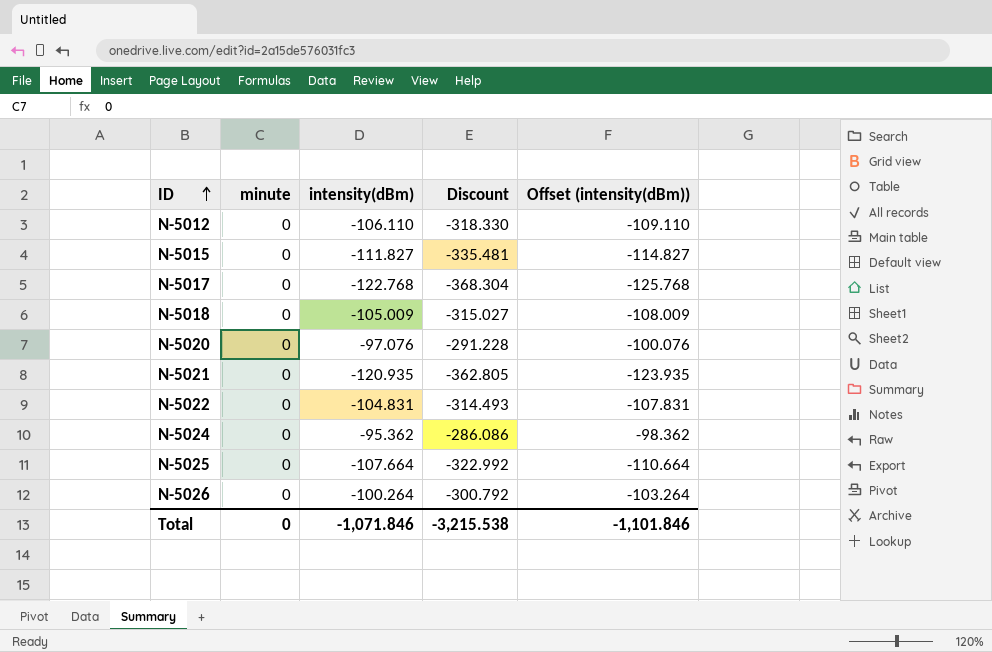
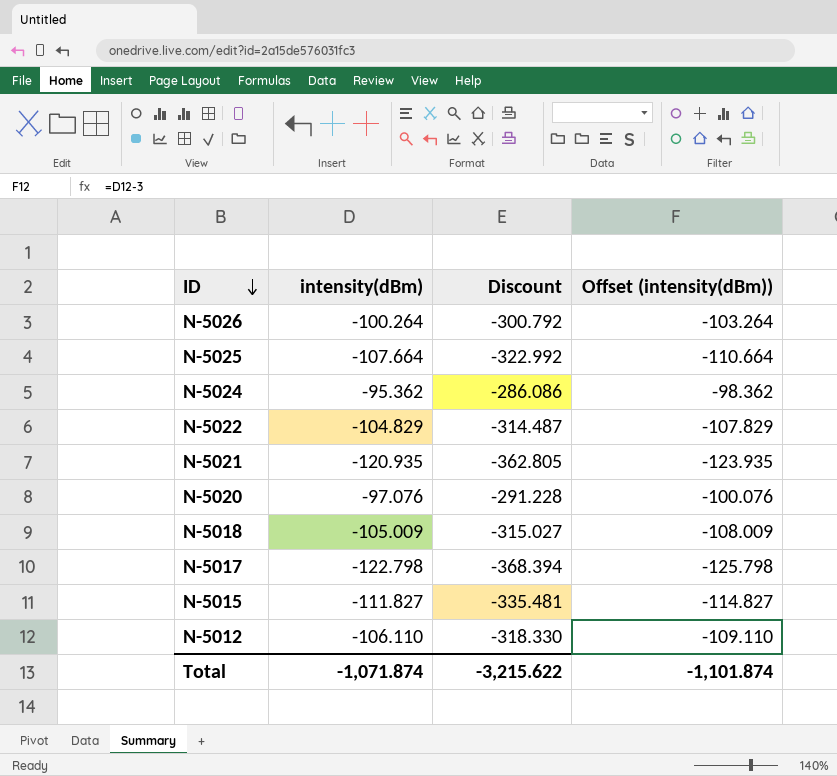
row order: ID ascending -> ID descending
column minute | position: 2 -> none
N-5022 | intensity(dBm): -104.831 -> -104.829
N-5022 | Discount: -314.493 -> -314.487
N-5022 | Offset (intensity(dBm)): -107.831 -> -107.829
N-5017 | intensity(dBm): -122.768 -> -122.798
N-5017 | Discount: -368.304 -> -368.394
N-5017 | Offset (intensity(dBm)): -125.768 -> -125.798
Total | intensity(dBm): -1,071.846 -> -1,071.874
Total | Discount: -3,215.538 -> -3,215.622
Total | Offset (intensity(dBm)): -1,101.846 -> -1,101.874

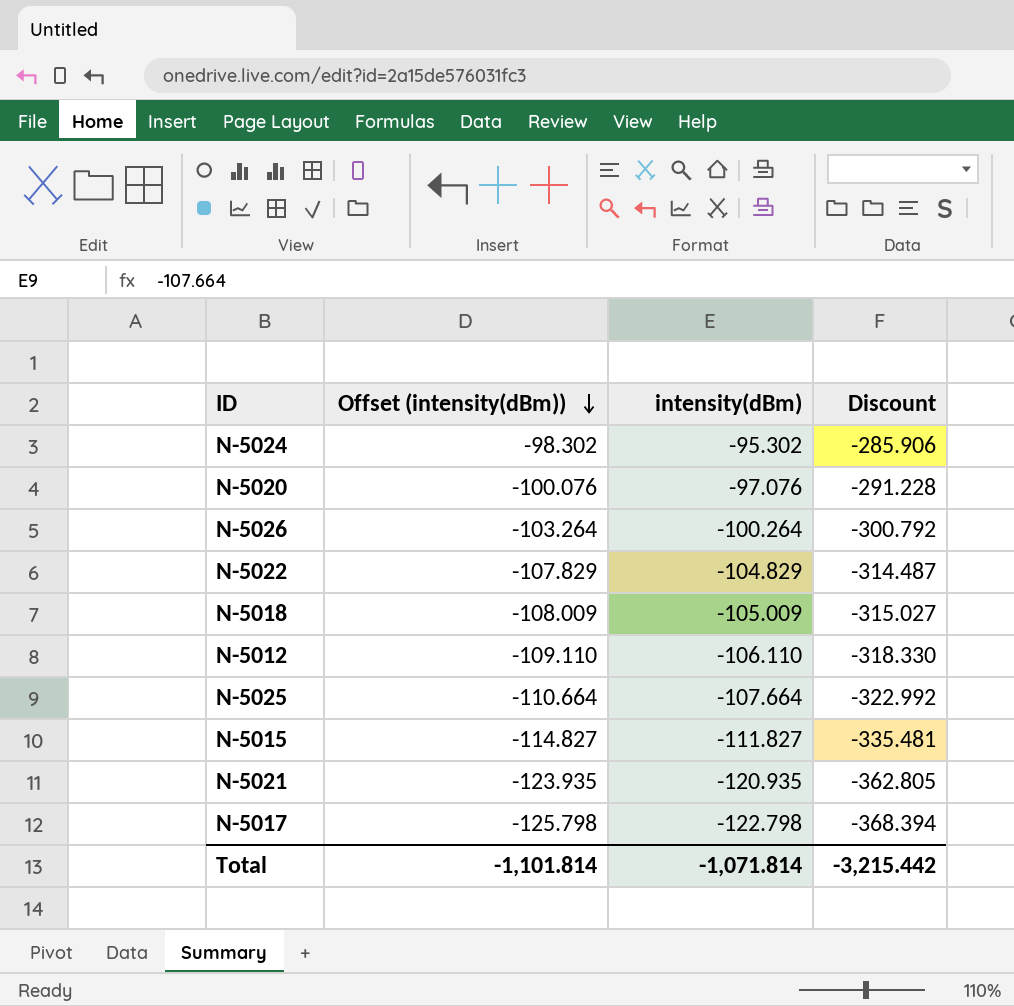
row order: ID descending -> Offset (intensity(dBm)) descending
column Offset (intensity(dBm)) | position: 4 -> 2
N-5024 | Offset (intensity(dBm)): -98.362 -> -98.302
N-5024 | intensity(dBm): -95.362 -> -95.302
N-5024 | Discount: -286.086 -> -285.906
Total | Offset (intensity(dBm)): -1,101.874 -> -1,101.814
Total | intensity(dBm): -1,071.874 -> -1,071.814
Total | Discount: -3,215.622 -> -3,215.442

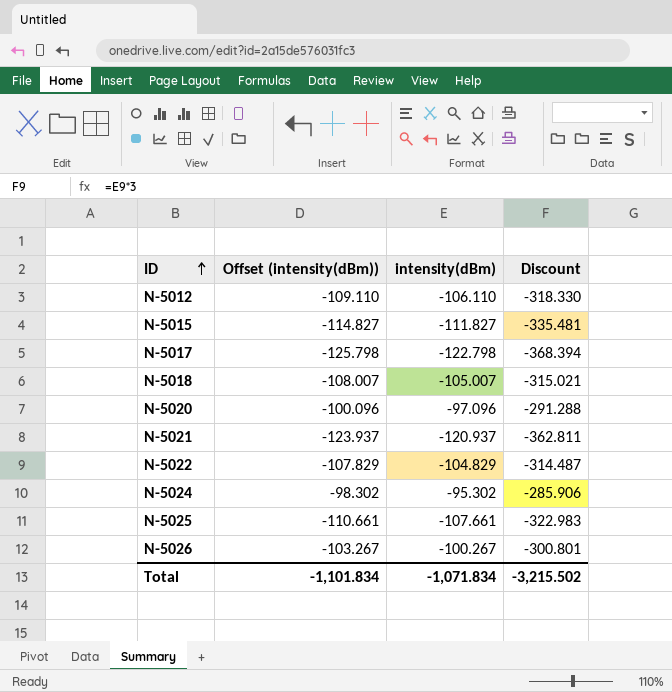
row order: Offset (intensity(dBm)) descending -> ID ascending
N-5018 | Offset (intensity(dBm)): -108.009 -> -108.007
N-5018 | intensity(dBm): -105.009 -> -105.007
N-5018 | Discount: -315.027 -> -315.021
N-5020 | Offset (intensity(dBm)): -100.076 -> -100.096
N-5020 | intensity(dBm): -97.076 -> -97.096
N-5020 | Discount: -291.228 -> -291.288
N-5021 | Offset (intensity(dBm)): -123.935 -> -123.937
N-5021 | intensity(dBm): -120.935 -> -120.937
N-5021 | Discount: -362.805 -> -362.811
N-5025 | Offset (intensity(dBm)): -110.664 -> -110.661
N-5025 | intensity(dBm): -107.664 -> -107.661
N-5025 | Discount: -322.992 -> -322.983
N-5026 | Offset (intensity(dBm)): -103.264 -> -103.267
N-5026 | intensity(dBm): -100.264 -> -100.267
N-5026 | Discount: -300.792 -> -300.801
Total | Offset (intensity(dBm)): -1,101.814 -> -1,101.834
Total | intensity(dBm): -1,071.814 -> -1,071.834
Total | Discount: -3,215.442 -> -3,215.502

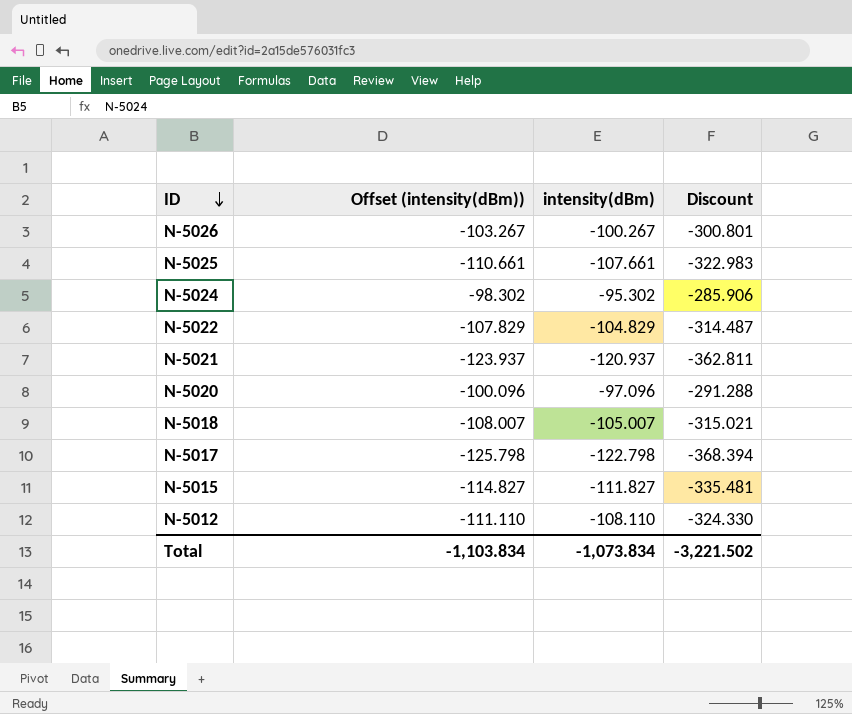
row order: ID ascending -> ID descending
N-5012 | Offset (intensity(dBm)): -109.110 -> -111.110
N-5012 | intensity(dBm): -106.110 -> -108.110
N-5012 | Discount: -318.330 -> -324.330
Total | Offset (intensity(dBm)): -1,101.834 -> -1,103.834
Total | intensity(dBm): -1,071.834 -> -1,073.834
Total | Discount: -3,215.502 -> -3,221.502

